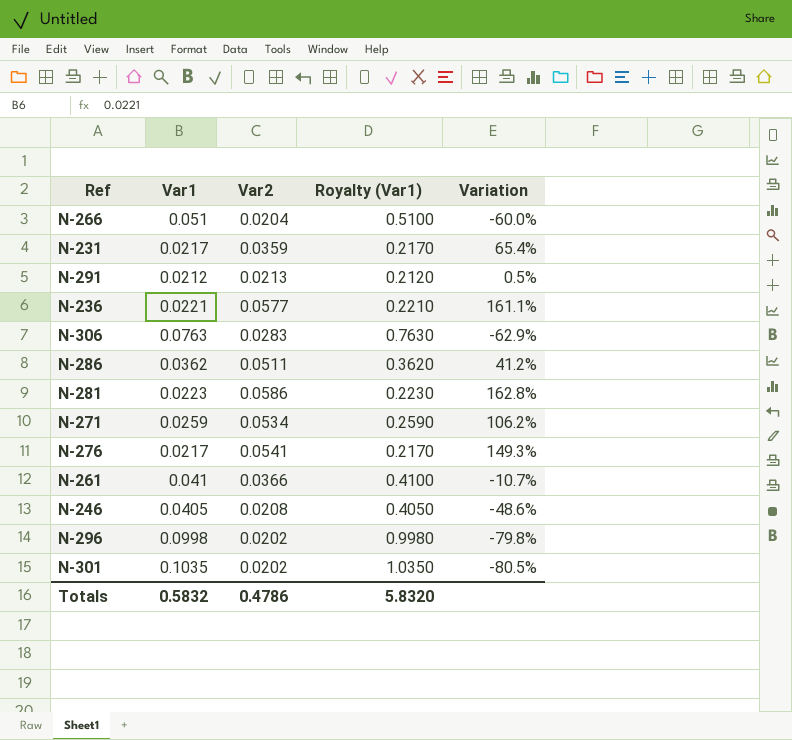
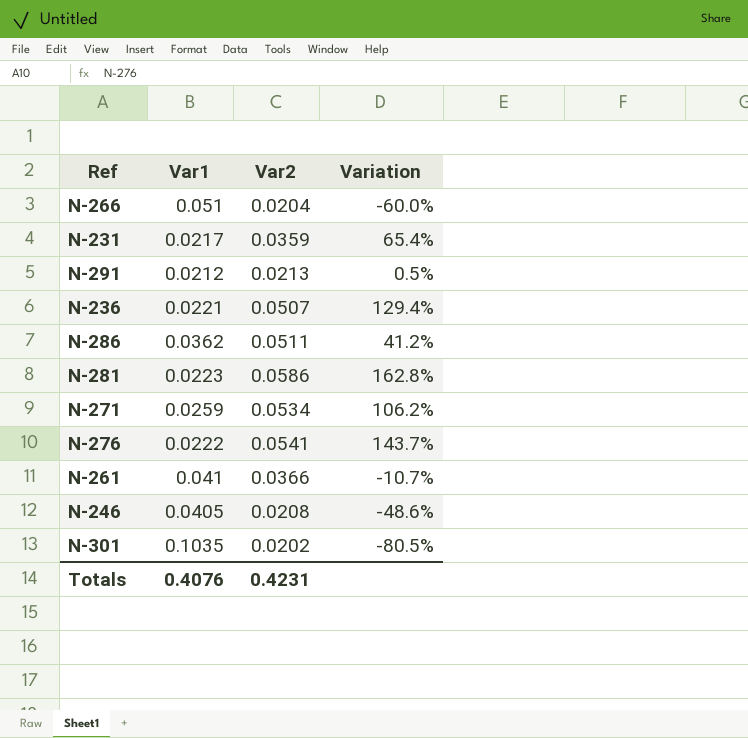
column Royalty (Var1) | formula: [Var1] * 10 -> none
row N-306: 0.0763 | 0.0283 | 0.7630 | -62.9% -> none
row N-296: 0.0998 | 0.0202 | 0.9980 | -79.8% -> none
N-236 | Var2: 0.0577 -> 0.0507
N-236 | Variation: 161.1% -> 129.4%
N-276 | Var1: 0.0217 -> 0.0222
N-276 | Variation: 149.3% -> 143.7%
Totals | Var1: 0.5832 -> 0.4076
Totals | Var2: 0.4786 -> 0.4231

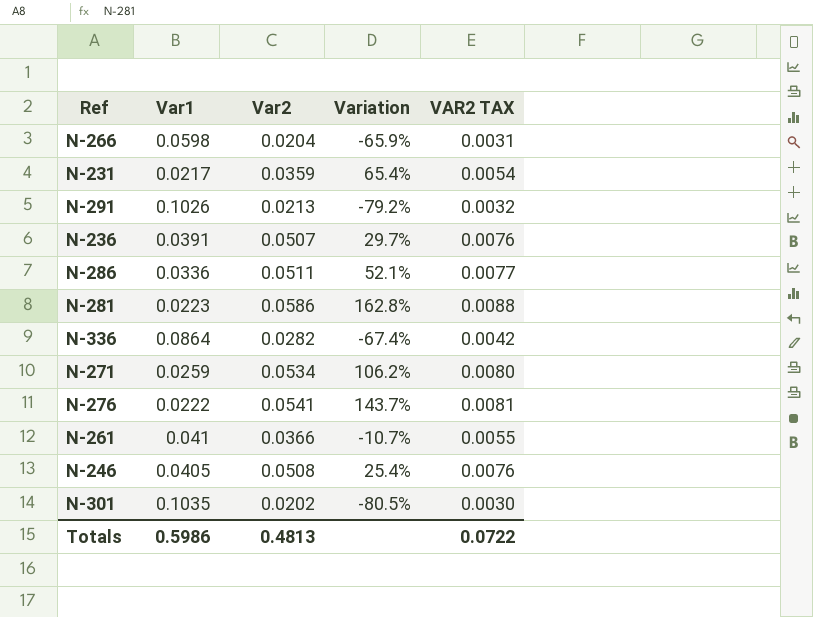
column VAR2 TAX | formula: none -> [Var2] * 0.15
N-266 | Var1: 0.051 -> 0.0598
N-266 | Variation: -60.0% -> -65.9%
N-291 | Var1: 0.0212 -> 0.1026
N-291 | Variation: 0.5% -> -79.2%
N-236 | Var1: 0.0221 -> 0.0391
N-236 | Variation: 129.4% -> 29.7%
N-286 | Var1: 0.0362 -> 0.0336
N-286 | Variation: 41.2% -> 52.1%
row N-336: none -> 0.0864 | 0.0282 | -67.4% | 0.0042
N-246 | Var2: 0.0208 -> 0.0508
N-246 | Variation: -48.6% -> 25.4%
Totals | Var1: 0.4076 -> 0.5986
Totals | Var2: 0.4231 -> 0.4813

